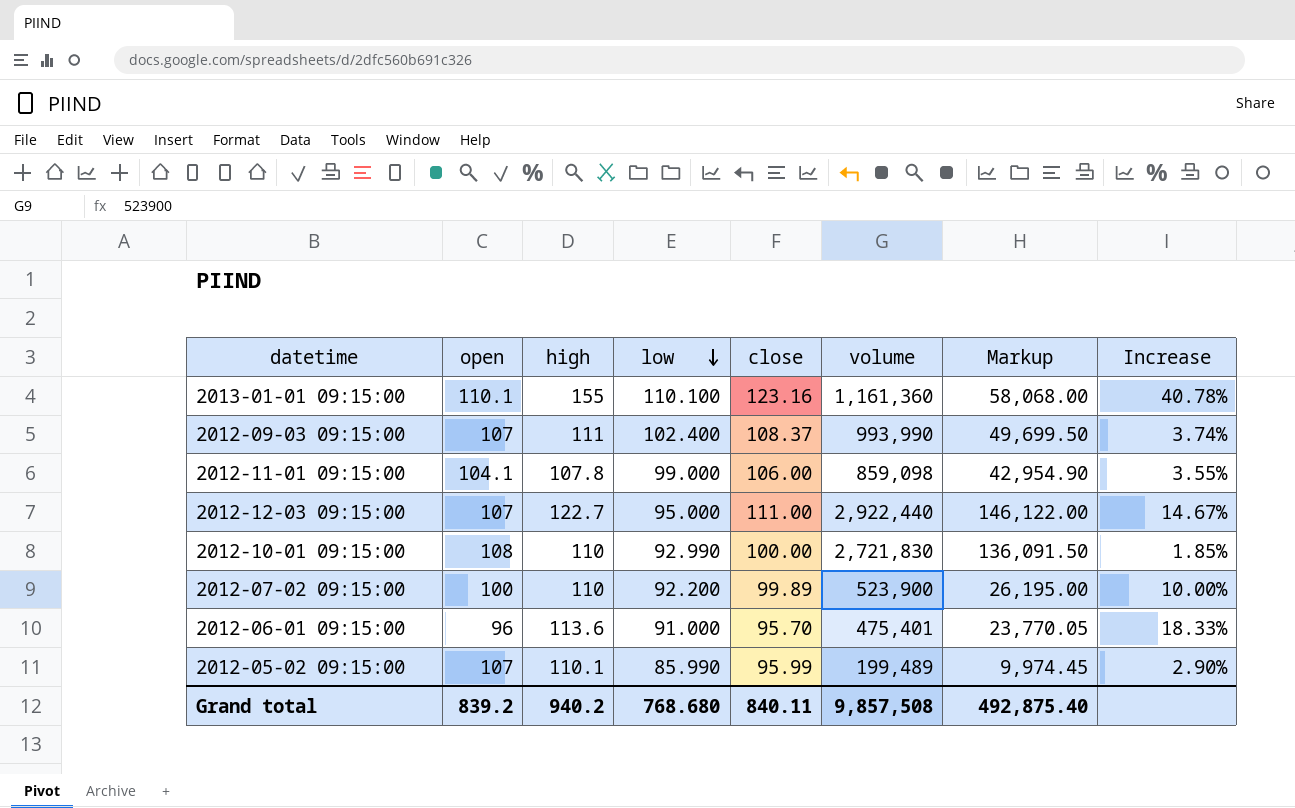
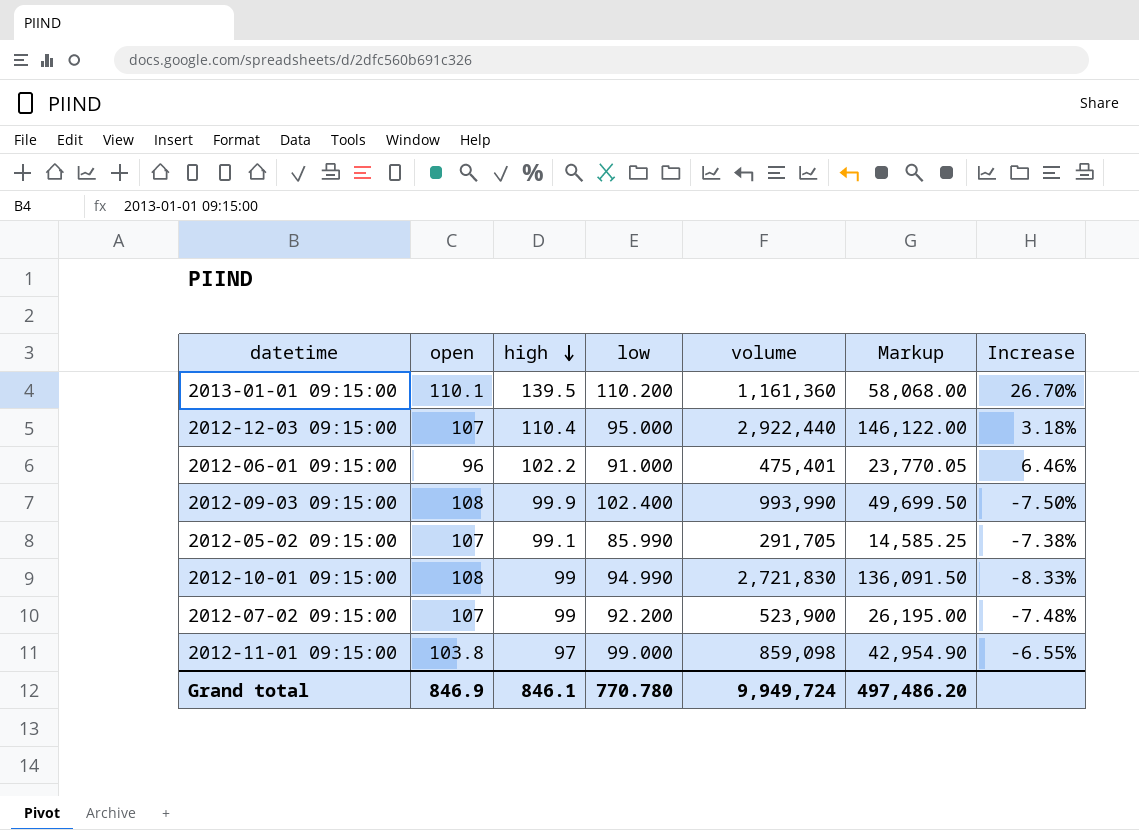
row order: low descending -> high descending
column close | position: 5 -> none
2013-01-01 09:15:00 | high: 155 -> 139.5
2013-01-01 09:15:00 | low: 110.100 -> 110.200
2013-01-01 09:15:00 | Increase: 40.78% -> 26.70%
2012-12-03 09:15:00 | high: 122.7 -> 110.4
2012-12-03 09:15:00 | Increase: 14.67% -> 3.18%
2012-06-01 09:15:00 | high: 113.6 -> 102.2
2012-06-01 09:15:00 | Increase: 18.33% -> 6.46%
2012-09-03 09:15:00 | open: 107 -> 108
2012-09-03 09:15:00 | high: 111 -> 99.9
2012-09-03 09:15:00 | Increase: 3.74% -> -7.50%
2012-05-02 09:15:00 | high: 110.1 -> 99.1
2012-05-02 09:15:00 | volume: 199,489 -> 291,705
2012-05-02 09:15:00 | Markup: 9,974.45 -> 14,585.25
2012-05-02 09:15:00 | Increase: 2.90% -> -7.38%
2012-10-01 09:15:00 | high: 110 -> 99
2012-10-01 09:15:00 | low: 92.990 -> 94.990
2012-10-01 09:15:00 | Increase: 1.85% -> -8.33%
2012-07-02 09:15:00 | open: 100 -> 107
2012-07-02 09:15:00 | high: 110 -> 99
2012-07-02 09:15:00 | Increase: 10.00% -> -7.48%
2012-11-01 09:15:00 | open: 104.1 -> 103.8
2012-11-01 09:15:00 | high: 107.8 -> 97
2012-11-01 09:15:00 | Increase: 3.55% -> -6.55%
Grand total | open: 839.2 -> 846.9
Grand total | high: 940.2 -> 846.1
Grand total | low: 768.680 -> 770.780
Grand total | volume: 9,857,508 -> 9,949,724
Grand total | Markup: 492,875.40 -> 497,486.20

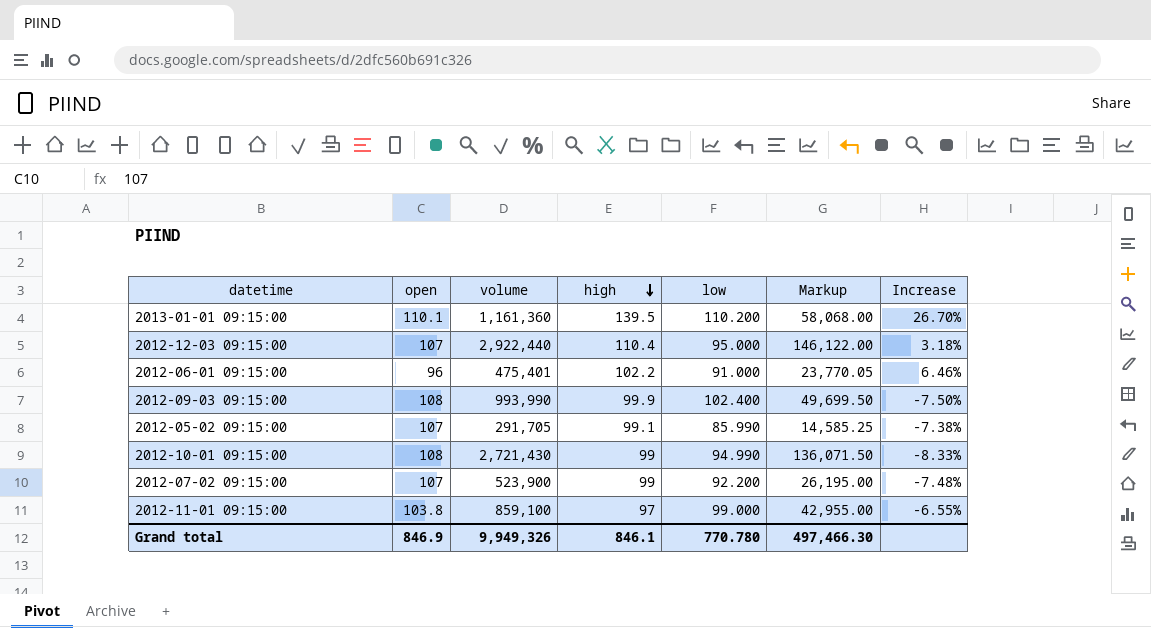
column volume | position: 5 -> 3
2012-10-01 09:15:00 | volume: 2,721,830 -> 2,721,430
2012-10-01 09:15:00 | Markup: 136,091.50 -> 136,071.50
2012-11-01 09:15:00 | volume: 859,098 -> 859,100
2012-11-01 09:15:00 | Markup: 42,954.90 -> 42,955.00
Grand total | volume: 9,949,724 -> 9,949,326
Grand total | Markup: 497,486.20 -> 497,466.30

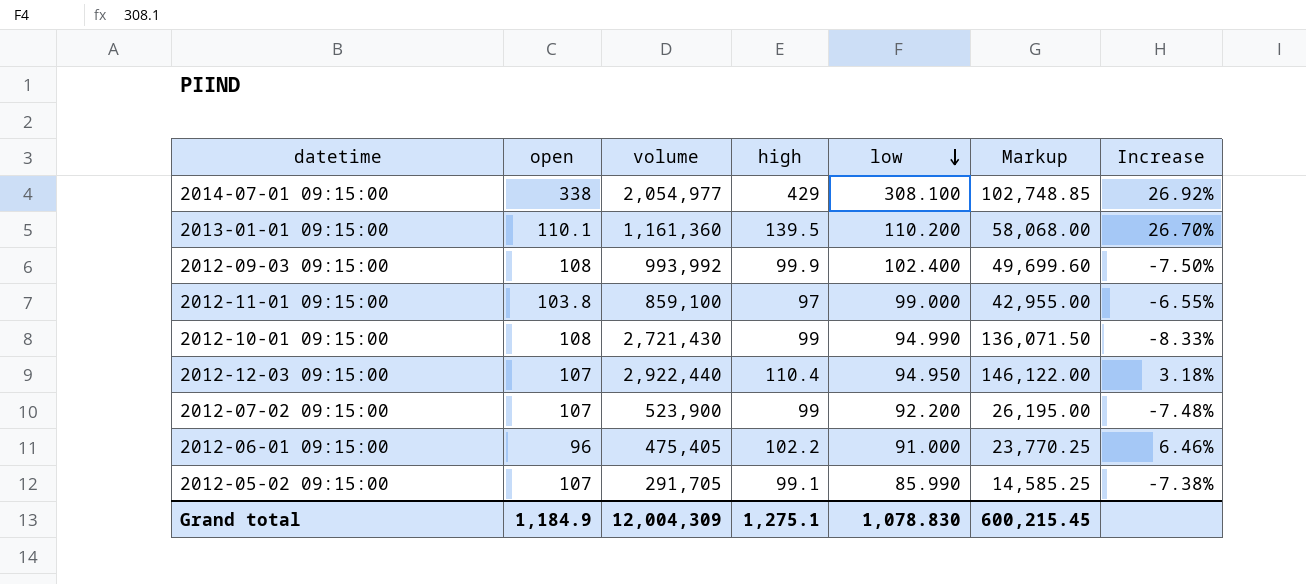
row order: high descending -> low descending
row 2014-07-01 09:15:00: none -> 338 | 2,054,977 | 429 | 308.100 | 102,748.85 | 26.92%
2012-09-03 09:15:00 | volume: 993,990 -> 993,992
2012-09-03 09:15:00 | Markup: 49,699.50 -> 49,699.60
2012-12-03 09:15:00 | low: 95.000 -> 94.950
2012-06-01 09:15:00 | volume: 475,401 -> 475,405
2012-06-01 09:15:00 | Markup: 23,770.05 -> 23,770.25
Grand total | open: 846.9 -> 1,184.9
Grand total | volume: 9,949,326 -> 12,004,309
Grand total | high: 846.1 -> 1,275.1
Grand total | low: 770.780 -> 1,078.830
Grand total | Markup: 497,466.30 -> 600,215.45

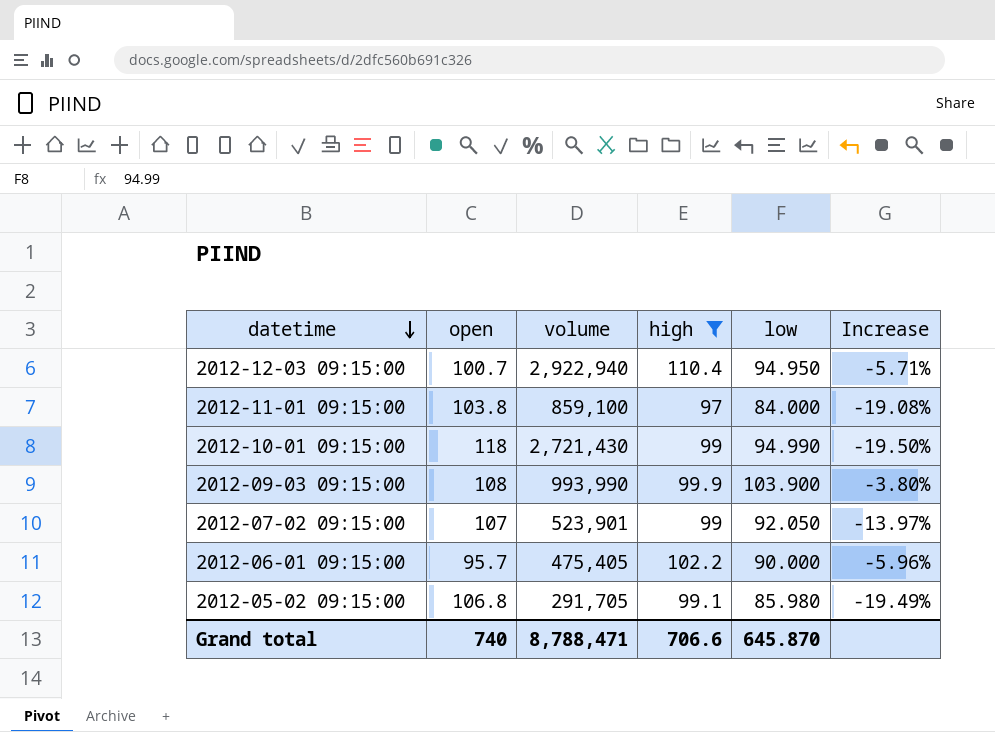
filter: none -> high <= 110.4
row order: low descending -> datetime descending
column Markup | formula: [volume] * 0.05 -> none
column Increase | formula: ([high] - [open]) / [open] -> ([low] - [open]) / [open]
2012-12-03 09:15:00 | open: 107 -> 100.7
2012-12-03 09:15:00 | volume: 2,922,440 -> 2,922,940
2012-11-01 09:15:00 | low: 99.000 -> 84.000
2012-10-01 09:15:00 | open: 108 -> 118
2012-09-03 09:15:00 | volume: 993,992 -> 993,990
2012-09-03 09:15:00 | low: 102.400 -> 103.900
2012-07-02 09:15:00 | volume: 523,900 -> 523,901
2012-07-02 09:15:00 | low: 92.200 -> 92.050
2012-06-01 09:15:00 | open: 96 -> 95.7
2012-06-01 09:15:00 | low: 91.000 -> 90.000
2012-05-02 09:15:00 | open: 107 -> 106.8
2012-05-02 09:15:00 | low: 85.990 -> 85.980
Grand total | open: 1,184.9 -> 740
Grand total | volume: 12,004,309 -> 8,788,471
Grand total | high: 1,275.1 -> 706.6
Grand total | low: 1,078.830 -> 645.870

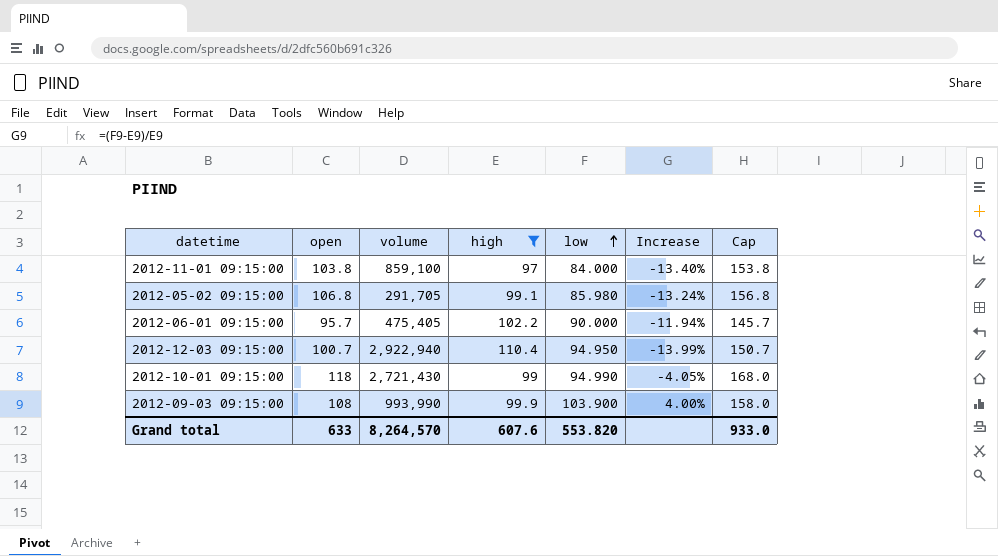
row order: datetime descending -> low ascending
column Increase | formula: ([low] - [open]) / [open] -> ([low] - [high]) / [high]
column Cap | formula: none -> [open] + 50
row 2012-07-02 09:15:00: 107 | 523,901 | 99 | 92.050 | -13.97% -> none
Grand total | open: 740 -> 633
Grand total | volume: 8,788,471 -> 8,264,570
Grand total | high: 706.6 -> 607.6
Grand total | low: 645.870 -> 553.820

